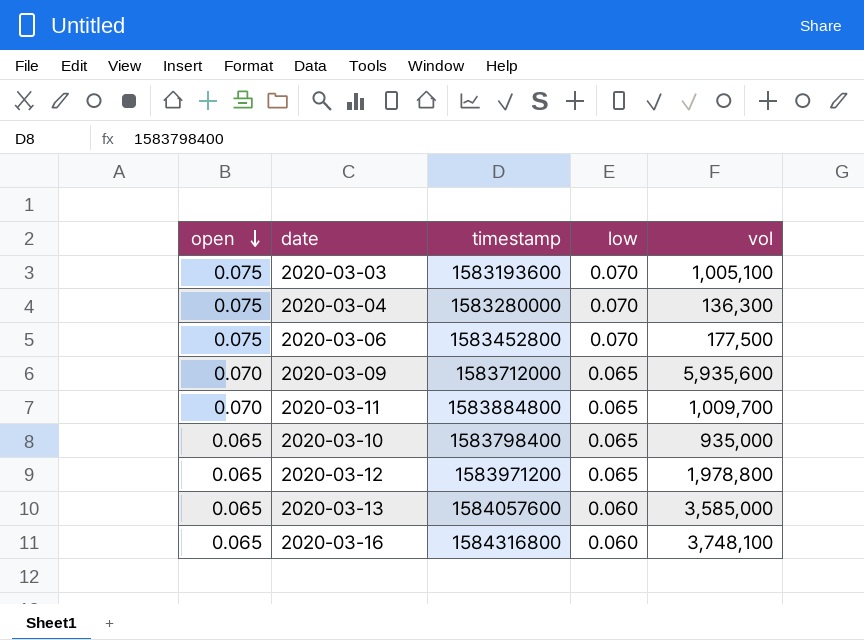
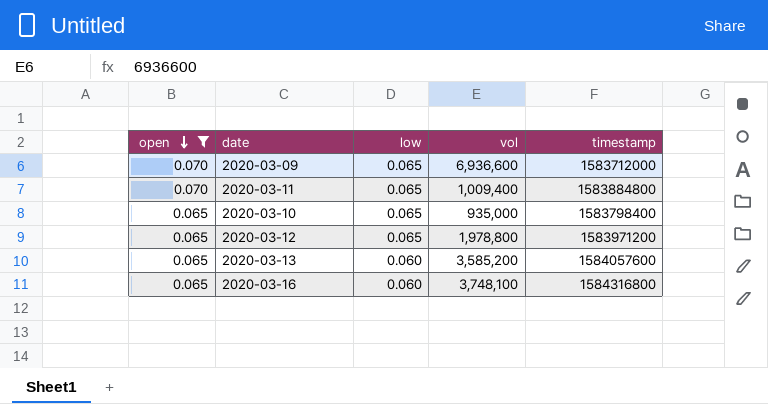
filter: none -> open != 0.075
column timestamp | position: 3 -> 5
2020-03-09 | vol: 5,935,600 -> 6,936,600
2020-03-11 | vol: 1,009,700 -> 1,009,400
2020-03-13 | vol: 3,585,000 -> 3,585,200

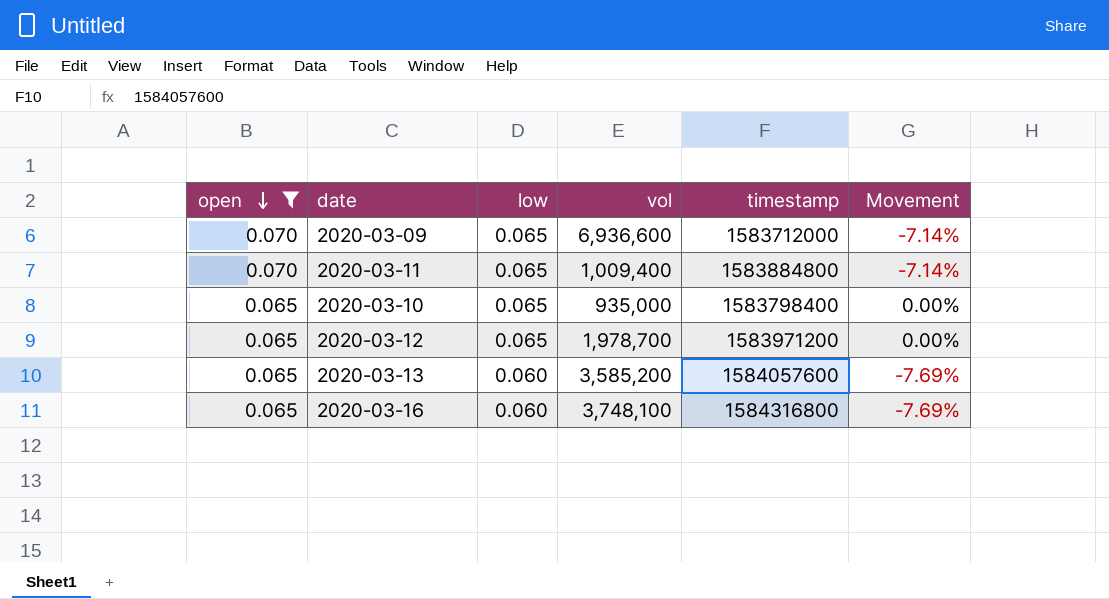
column Movement | formula: none -> ([low] - [open]) / [open]
2020-03-12 | vol: 1,978,800 -> 1,978,700

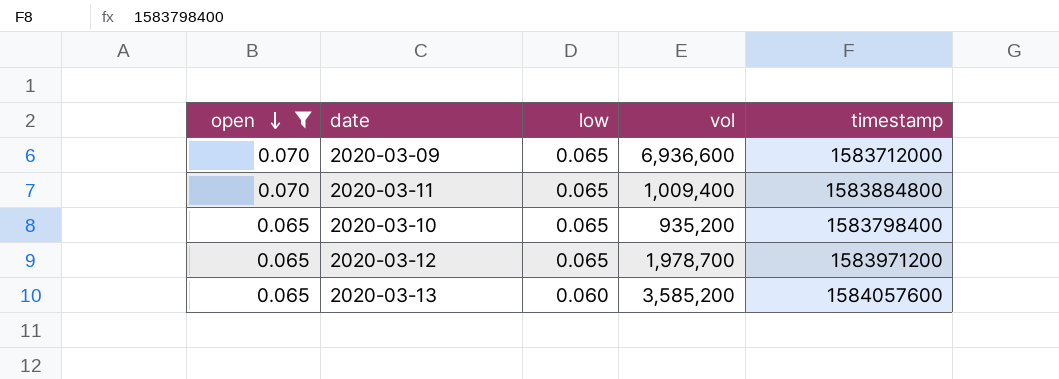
column Movement | formula: ([low] - [open]) / [open] -> none
row 2020-03-16: 0.065 | 0.060 | 3,748,100 | 1584316800 | -7.69% -> none
2020-03-10 | vol: 935,000 -> 935,200

